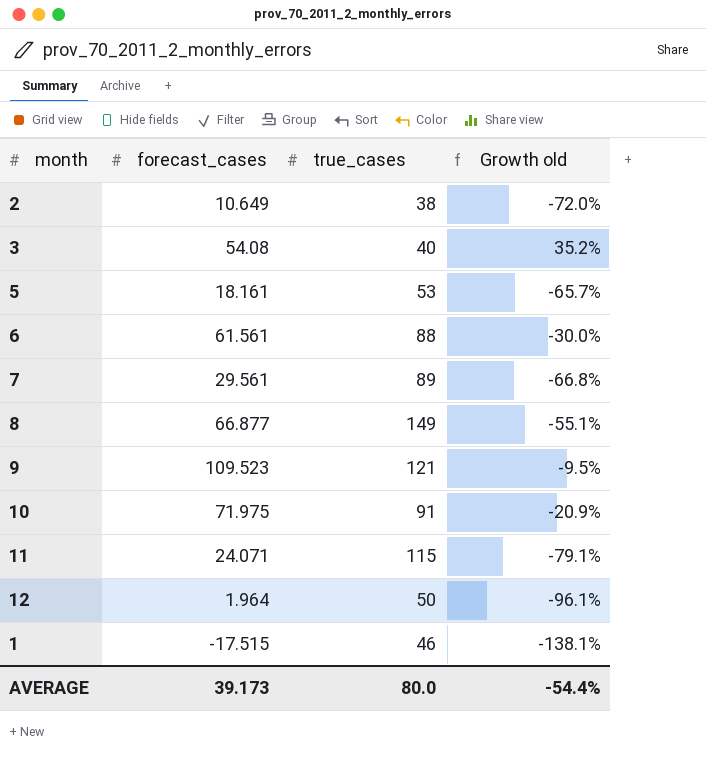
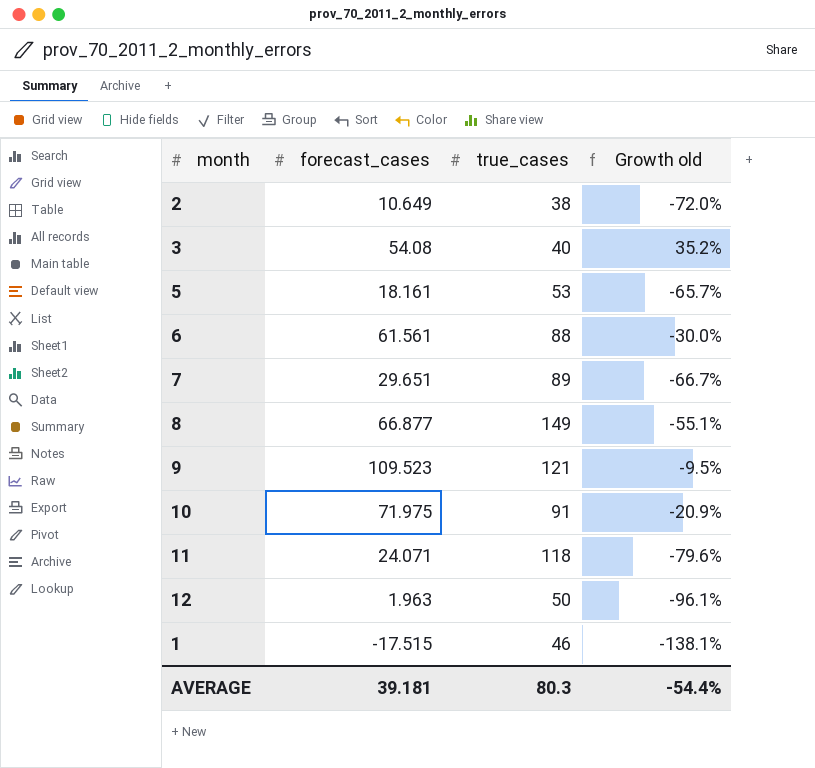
7 | forecast_cases: 29.561 -> 29.651
7 | Growth old: -66.8% -> -66.7%
11 | true_cases: 115 -> 118
11 | Growth old: -79.1% -> -79.6%
12 | forecast_cases: 1.964 -> 1.963
AVERAGE | forecast_cases: 39.173 -> 39.181
AVERAGE | true_cases: 80.0 -> 80.3

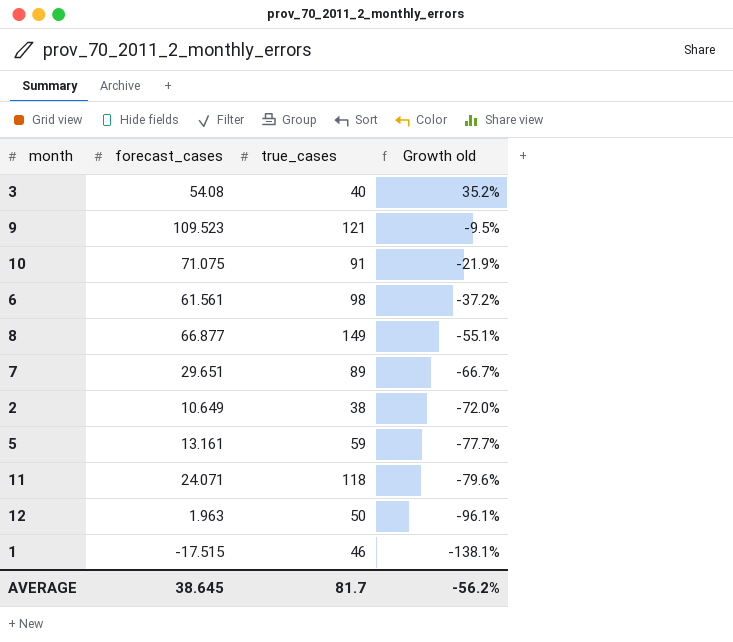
row order: none -> Growth old descending
10 | forecast_cases: 71.975 -> 71.075
10 | Growth old: -20.9% -> -21.9%
6 | true_cases: 88 -> 98
6 | Growth old: -30.0% -> -37.2%
5 | forecast_cases: 18.161 -> 13.161
5 | true_cases: 53 -> 59
5 | Growth old: -65.7% -> -77.7%
AVERAGE | forecast_cases: 39.181 -> 38.645
AVERAGE | true_cases: 80.3 -> 81.7
AVERAGE | Growth old: -54.4% -> -56.2%

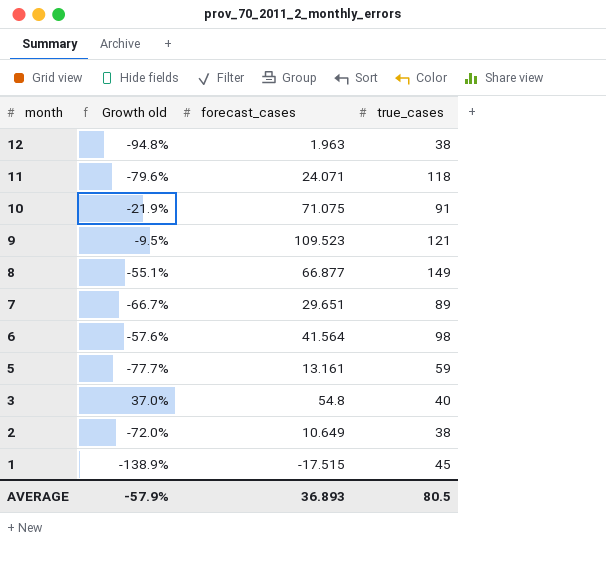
row order: Growth old descending -> month descending
column Growth old | position: 4 -> 2
12 | Growth old: -96.1% -> -94.8%
12 | true_cases: 50 -> 38
6 | Growth old: -37.2% -> -57.6%
6 | forecast_cases: 61.561 -> 41.564
3 | Growth old: 35.2% -> 37.0%
3 | forecast_cases: 54.08 -> 54.8
1 | Growth old: -138.1% -> -138.9%
1 | true_cases: 46 -> 45
AVERAGE | Growth old: -56.2% -> -57.9%
AVERAGE | forecast_cases: 38.645 -> 36.893
AVERAGE | true_cases: 81.7 -> 80.5

